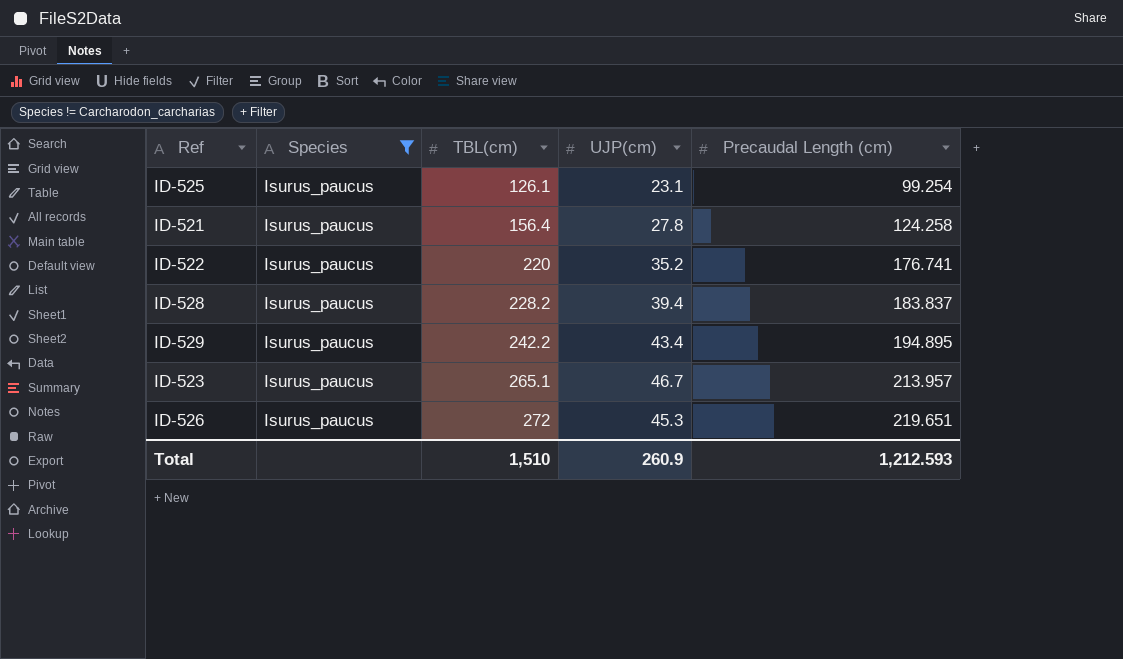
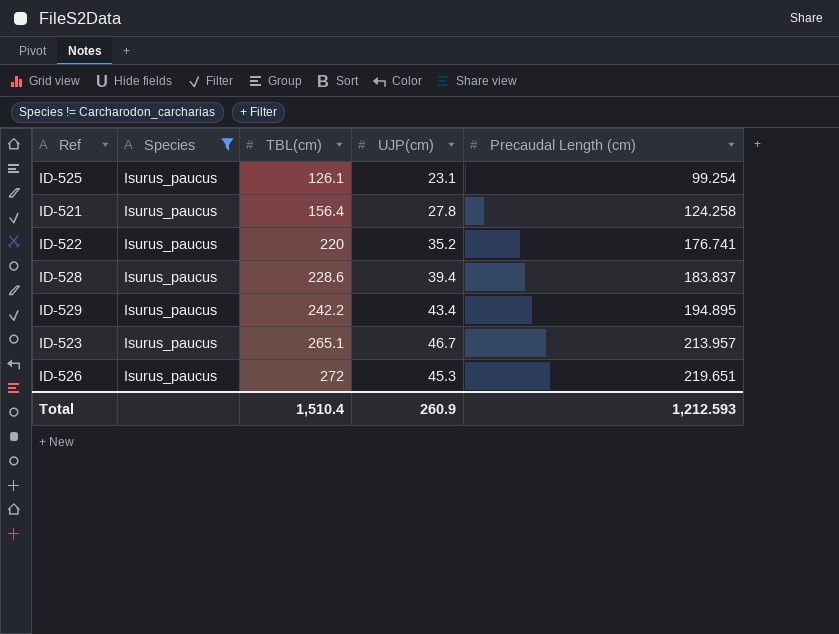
ID-528 | TBL(cm): 228.2 -> 228.6
Total | TBL(cm): 1,510 -> 1,510.4

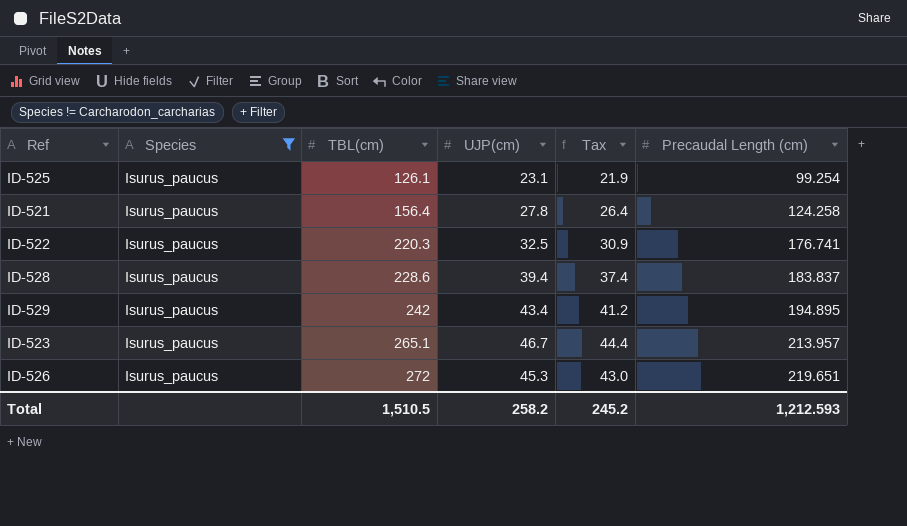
column Tax | formula: none -> [UJP(cm)] * 0.95
ID-522 | TBL(cm): 220 -> 220.3
ID-522 | UJP(cm): 35.2 -> 32.5
ID-529 | TBL(cm): 242.2 -> 242
Total | TBL(cm): 1,510.4 -> 1,510.5
Total | UJP(cm): 260.9 -> 258.2

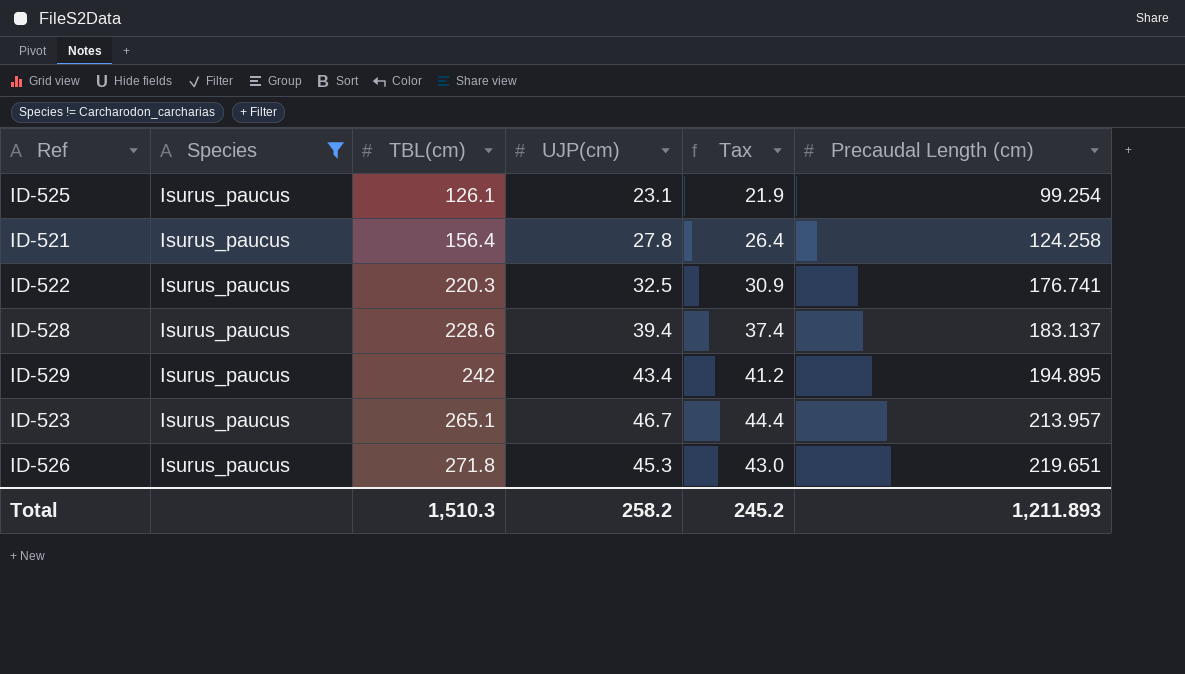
ID-528 | Precaudal Length (cm): 183.837 -> 183.137
ID-526 | TBL(cm): 272 -> 271.8
Total | TBL(cm): 1,510.5 -> 1,510.3
Total | Precaudal Length (cm): 1,212.593 -> 1,211.893

